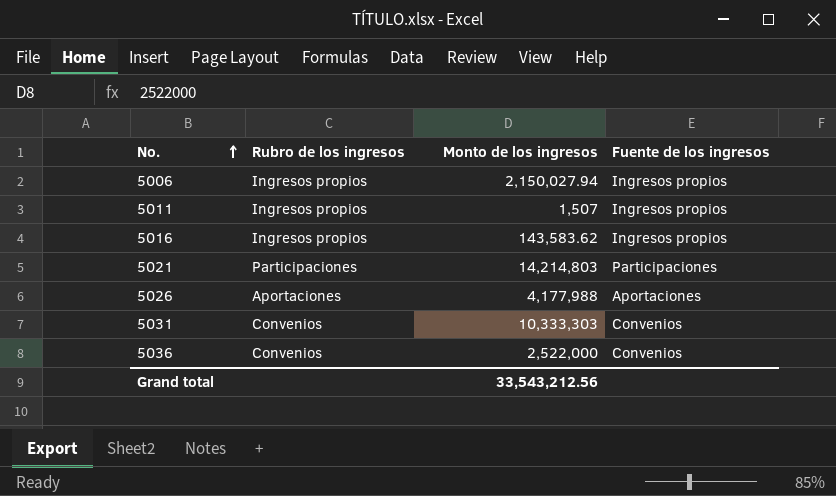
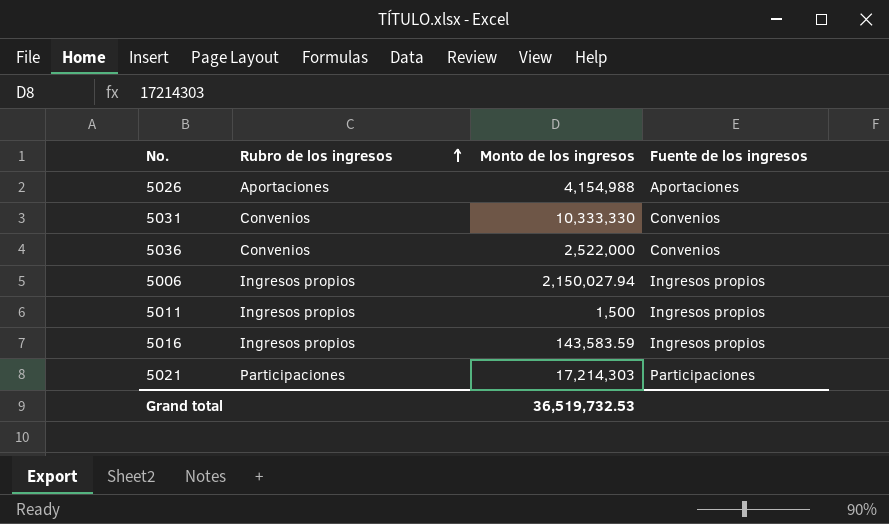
row order: No. ascending -> Rubro de los ingresos ascending
5026 | Monto de los ingresos: 4,177,988 -> 4,154,988
5031 | Monto de los ingresos: 10,333,303 -> 10,333,330
5011 | Monto de los ingresos: 1,507 -> 1,500
5016 | Monto de los ingresos: 143,583.62 -> 143,583.59
5021 | Monto de los ingresos: 14,214,803 -> 17,214,303
Grand total | Monto de los ingresos: 33,543,212.56 -> 36,519,732.53

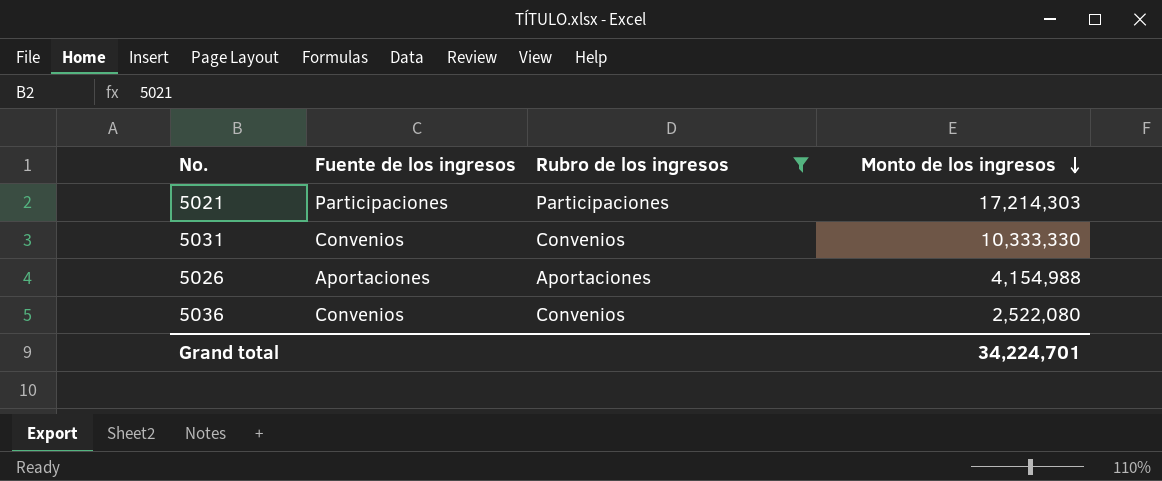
filter: none -> Rubro de los ingresos != Ingresos propios
row order: Rubro de los ingresos ascending -> Monto de los ingresos descending
column Fuente de los ingresos | position: 4 -> 2
5036 | Monto de los ingresos: 2,522,000 -> 2,522,080
Grand total | Monto de los ingresos: 36,519,732.53 -> 34,224,701

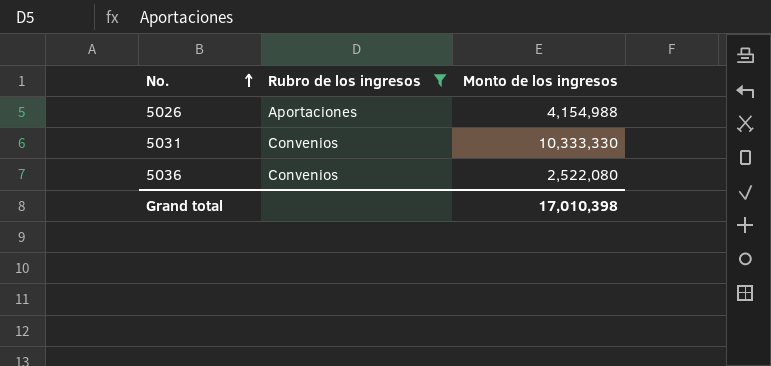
row order: Monto de los ingresos descending -> No. ascending
column Fuente de los ingresos | position: 2 -> none
row 5021: Participaciones | Participaciones | 17,214,303 -> none
Grand total | Monto de los ingresos: 34,224,701 -> 17,010,398

